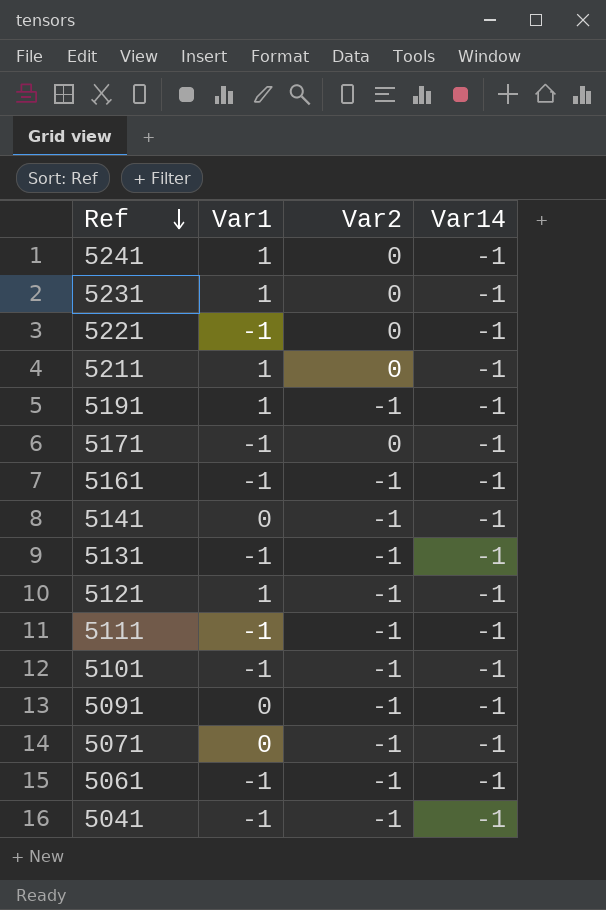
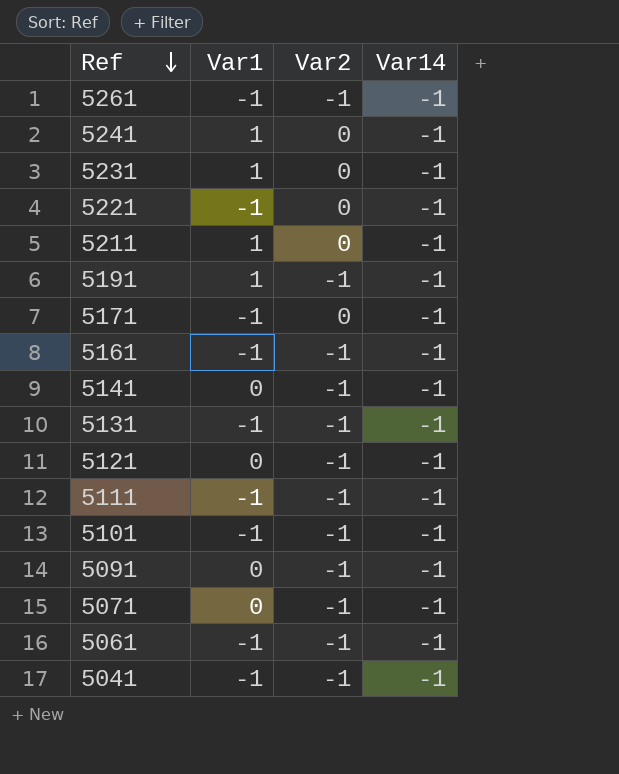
row 5261: none -> -1 | -1 | -1
5121 | Var1: 1 -> 0

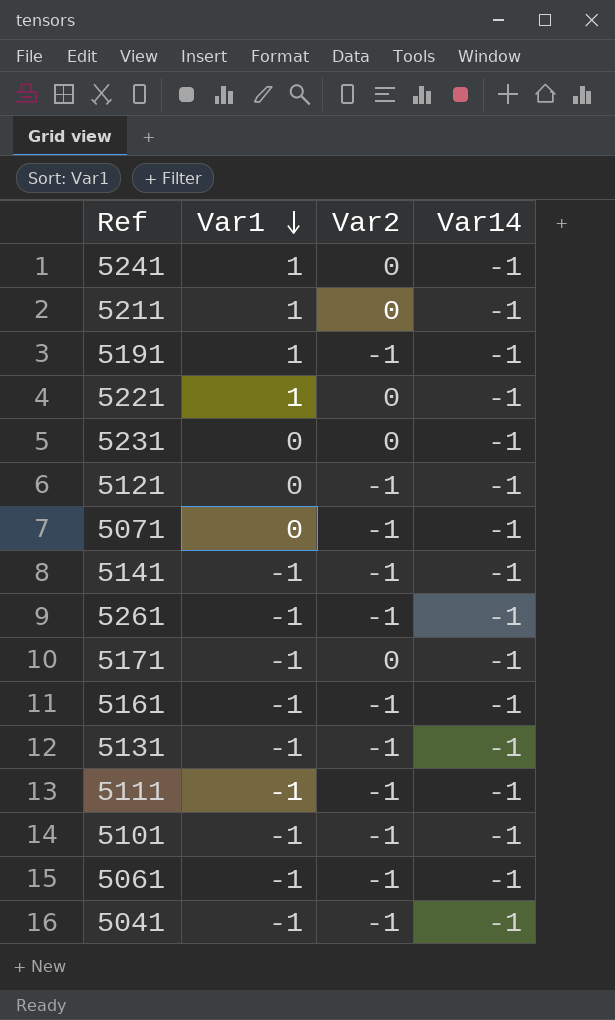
row order: Ref descending -> Var1 descending
row 5091: 0 | -1 | -1 -> none
5221 | Var1: -1 -> 1
5231 | Var1: 1 -> 0
5141 | Var1: 0 -> -1

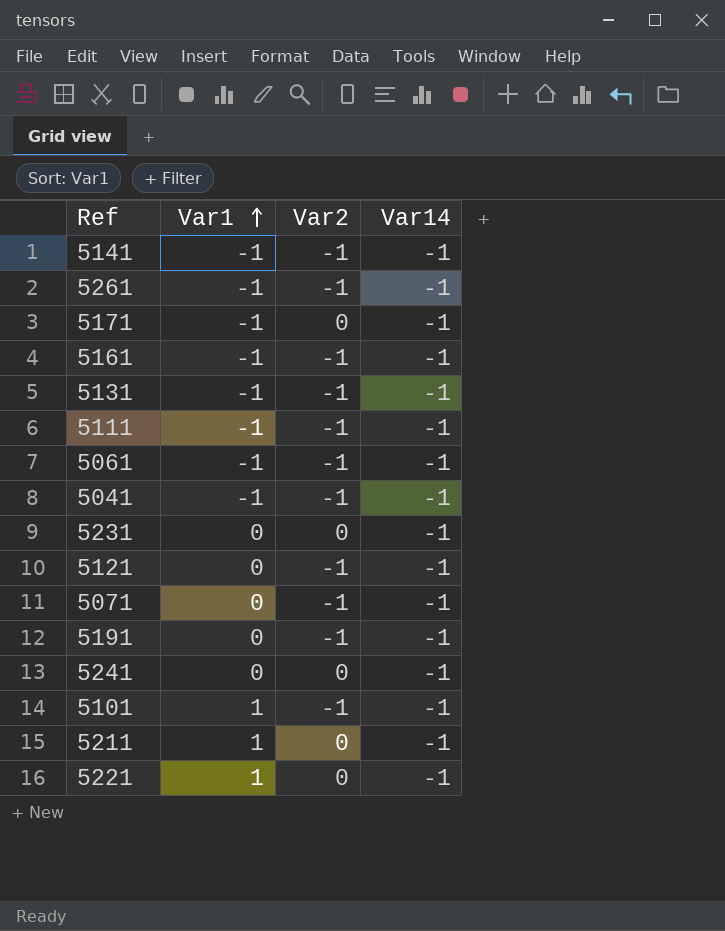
row order: Var1 descending -> Var1 ascending
5191 | Var1: 1 -> 0
5241 | Var1: 1 -> 0
5101 | Var1: -1 -> 1

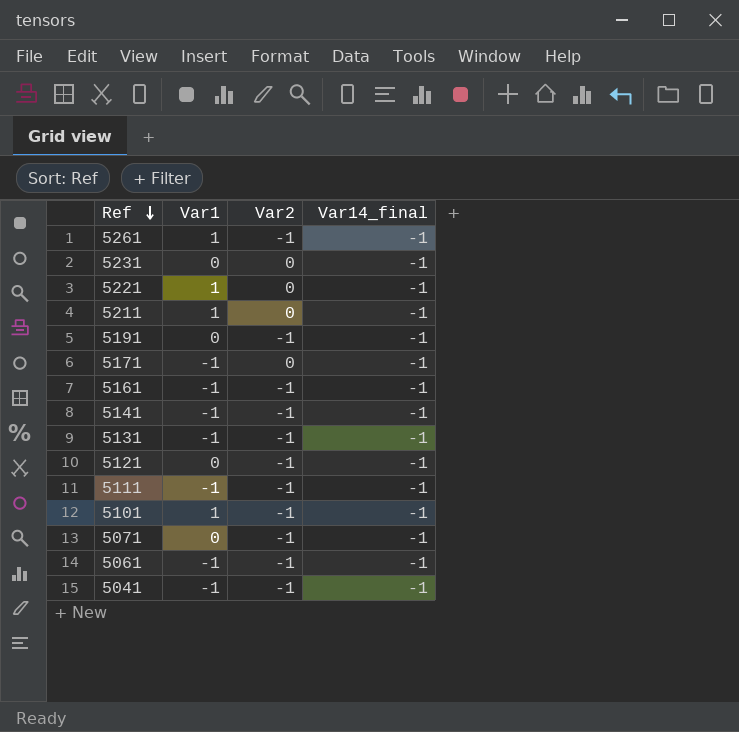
row order: Var1 ascending -> Ref descending
column name: Var14 -> Var14_final
row 5241: 0 | 0 | -1 -> none
5261 | Var1: -1 -> 1

